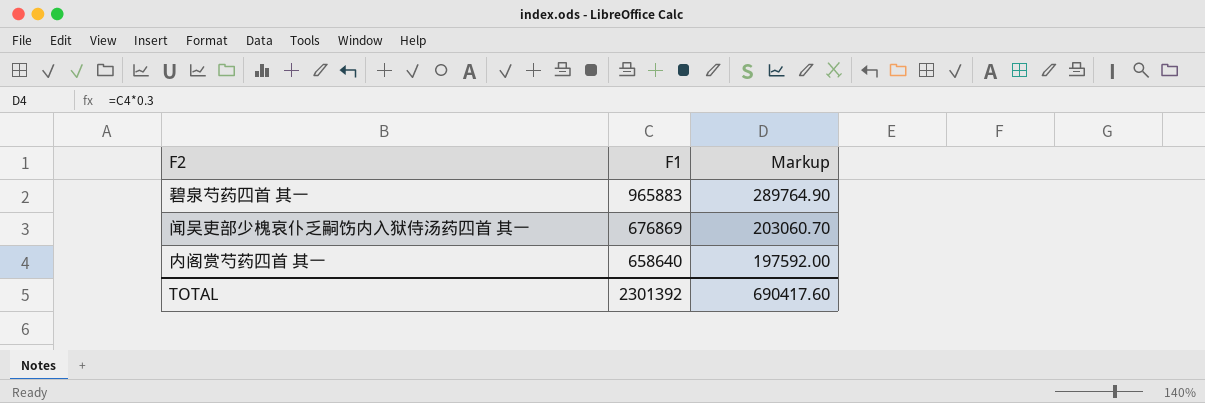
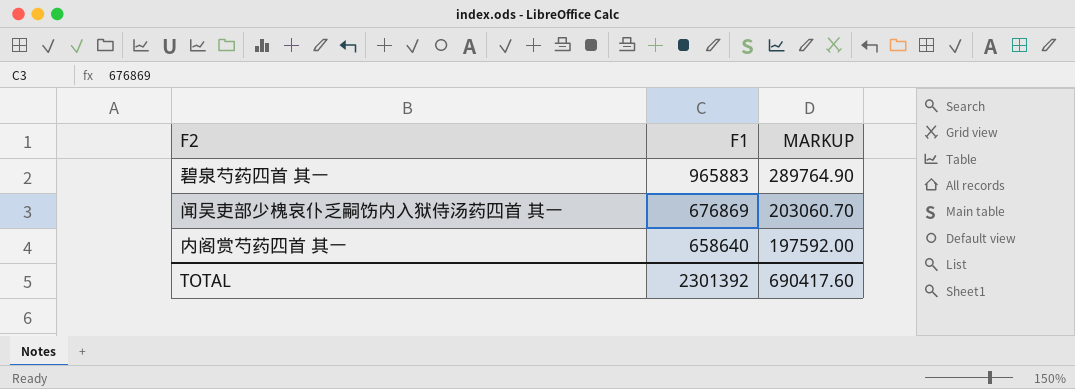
column name: Markup -> MARKUP

